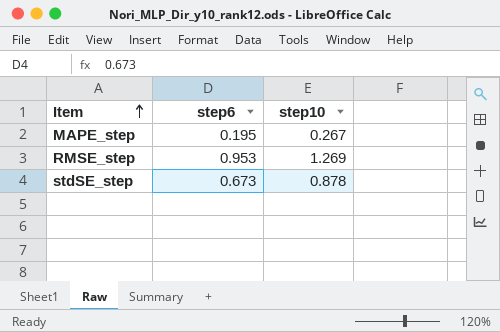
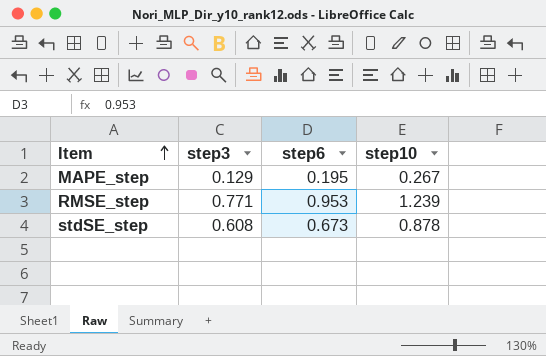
column step3 | position: none -> 2
RMSE_step | step10: 1.269 -> 1.239

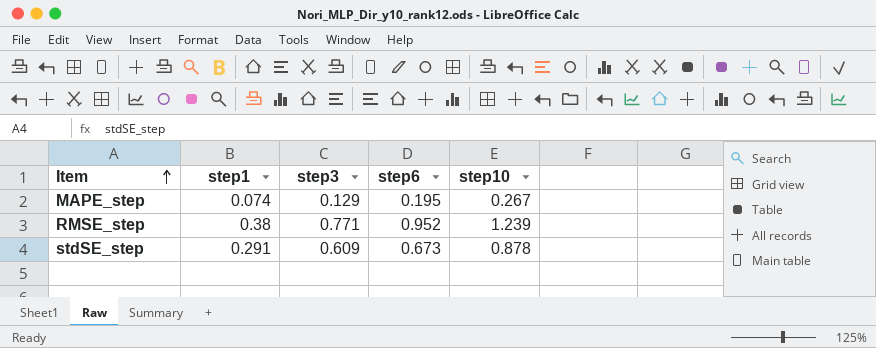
column step1 | position: none -> 2
RMSE_step | step6: 0.953 -> 0.952
stdSE_step | step3: 0.608 -> 0.609

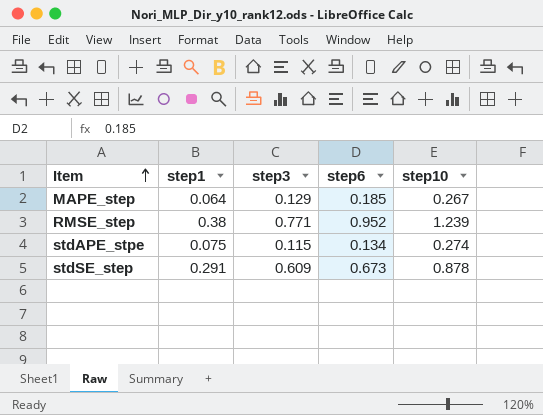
MAPE_step | step1: 0.074 -> 0.064
MAPE_step | step6: 0.195 -> 0.185
row stdAPE_stpe: none -> 0.075 | 0.115 | 0.134 | 0.274

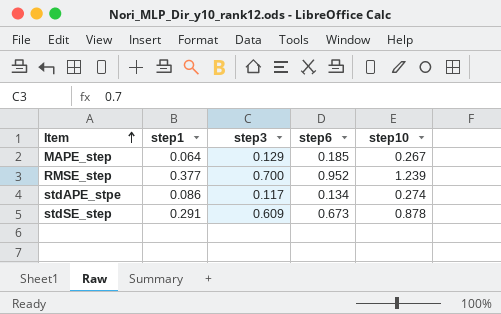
RMSE_step | step1: 0.38 -> 0.377
RMSE_step | step3: 0.771 -> 0.700
stdAPE_stpe | step1: 0.075 -> 0.086
stdAPE_stpe | step3: 0.115 -> 0.117

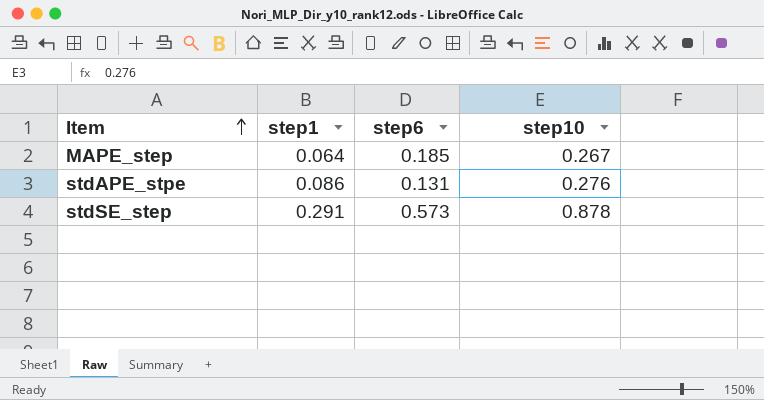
column step3 | position: 3 -> none
row RMSE_step: 0.377 | 0.700 | 0.952 | 1.239 -> none
stdAPE_stpe | step6: 0.134 -> 0.131
stdAPE_stpe | step10: 0.274 -> 0.276
stdSE_step | step6: 0.673 -> 0.573

